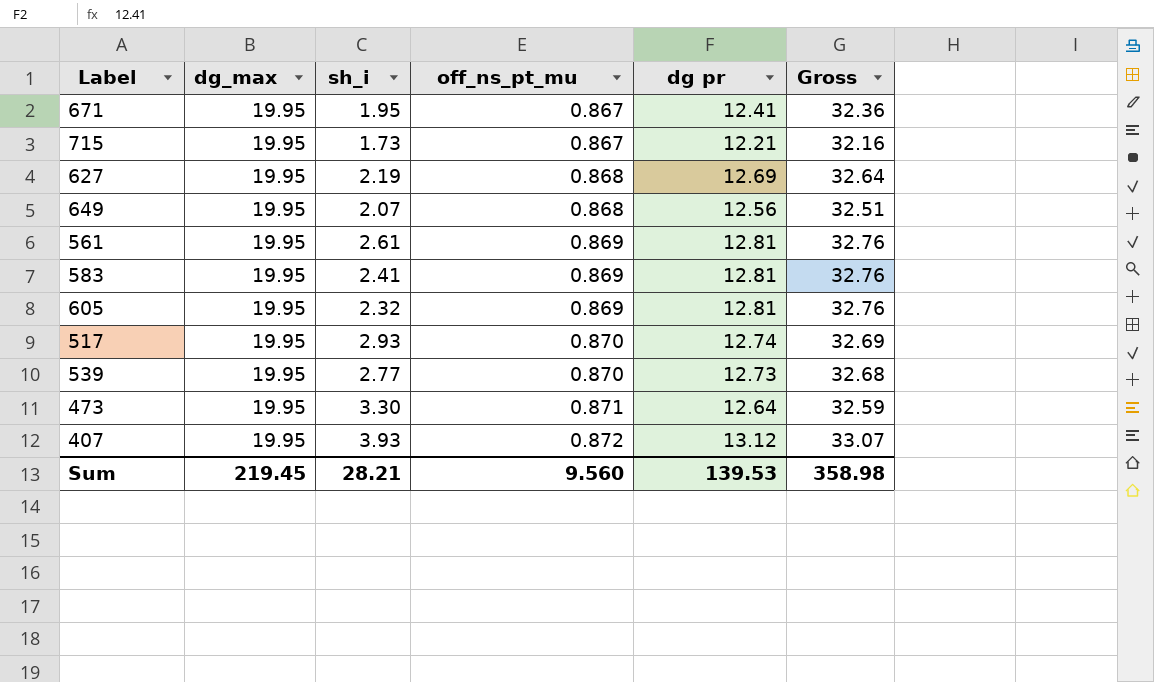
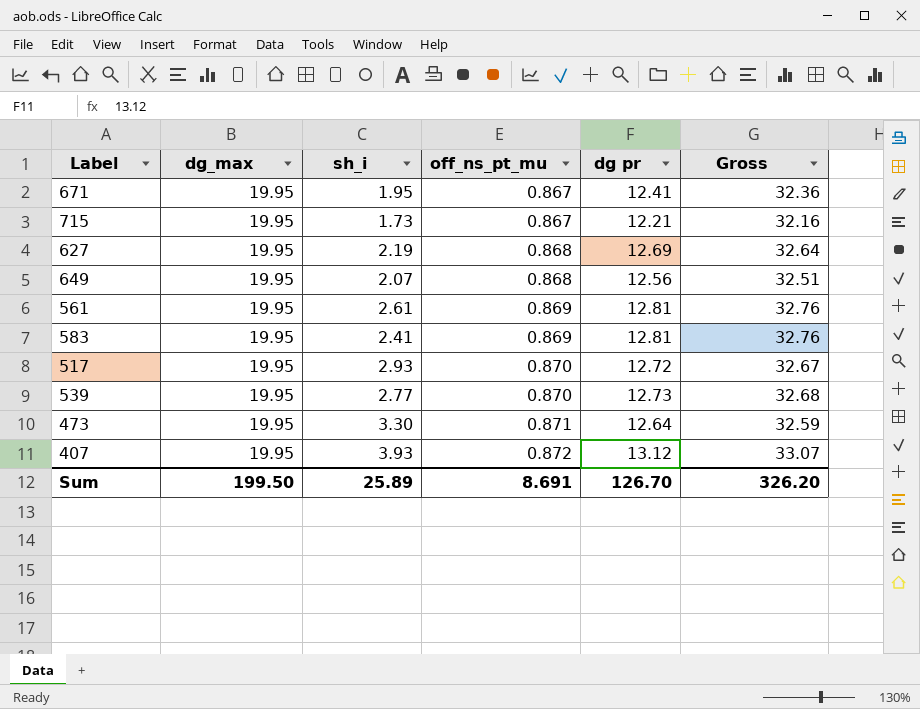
row 605: 19.95 | 2.32 | 0.869 | 12.81 | 32.76 -> none
517 | dg pr: 12.74 -> 12.72
517 | Gross: 32.69 -> 32.67
Sum | dg_max: 219.45 -> 199.50
Sum | sh_i: 28.21 -> 25.89
Sum | off_ns_pt_mu: 9.560 -> 8.691
Sum | dg pr: 139.53 -> 126.70
Sum | Gross: 358.98 -> 326.20

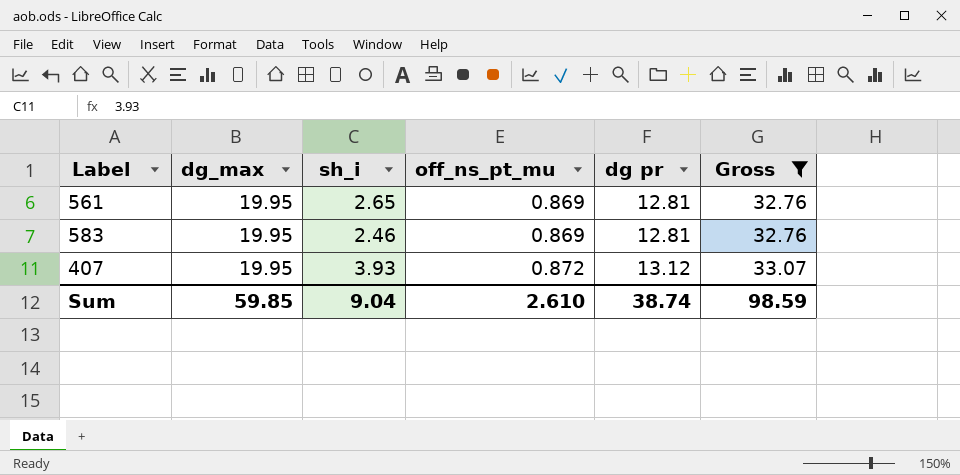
filter: none -> Gross >= 32.76
561 | sh_i: 2.61 -> 2.65
583 | sh_i: 2.41 -> 2.46
Sum | dg_max: 199.50 -> 59.85
Sum | sh_i: 25.89 -> 9.04
Sum | off_ns_pt_mu: 8.691 -> 2.610
Sum | dg pr: 126.70 -> 38.74
Sum | Gross: 326.20 -> 98.59

